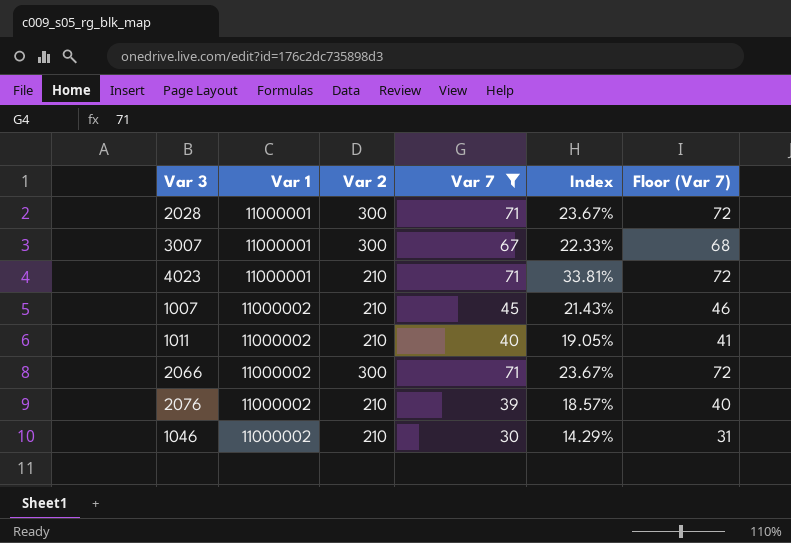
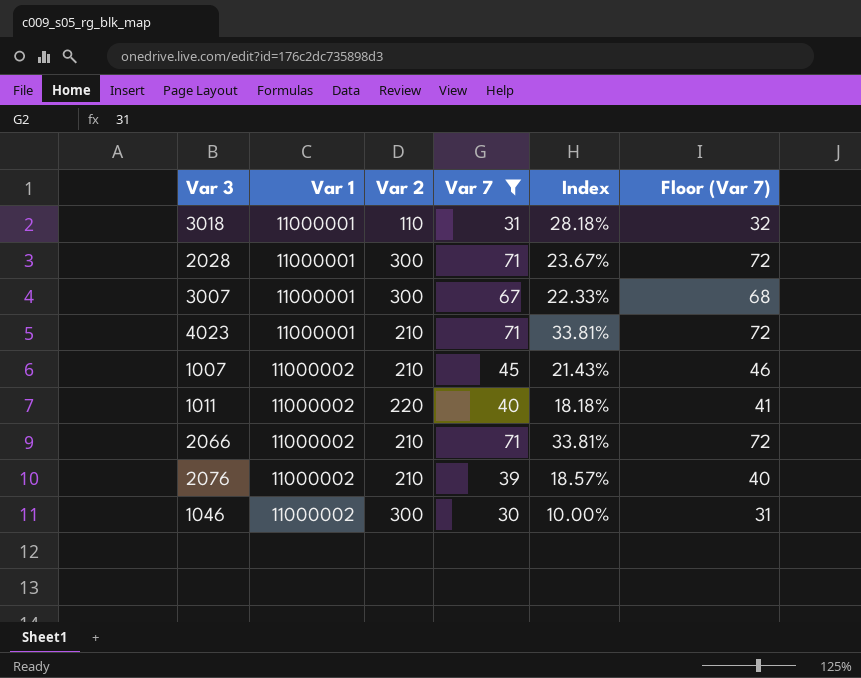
row 3018: none -> 11000001 | 110 | 31 | 28.18% | 32
1011 | Var 2: 210 -> 220
1011 | Index: 19.05% -> 18.18%
2066 | Var 2: 300 -> 210
2066 | Index: 23.67% -> 33.81%
1046 | Var 2: 210 -> 300
1046 | Index: 14.29% -> 10.00%

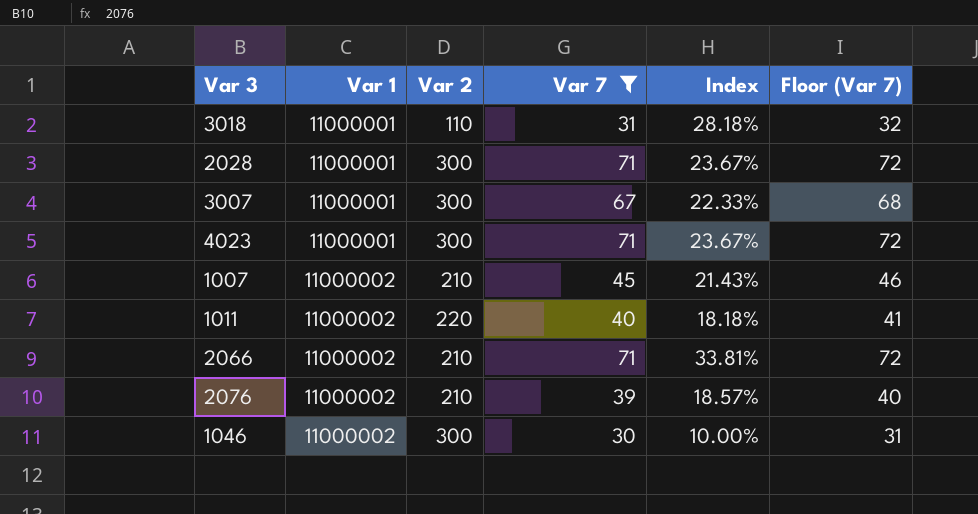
4023 | Var 2: 210 -> 300
4023 | Index: 33.81% -> 23.67%

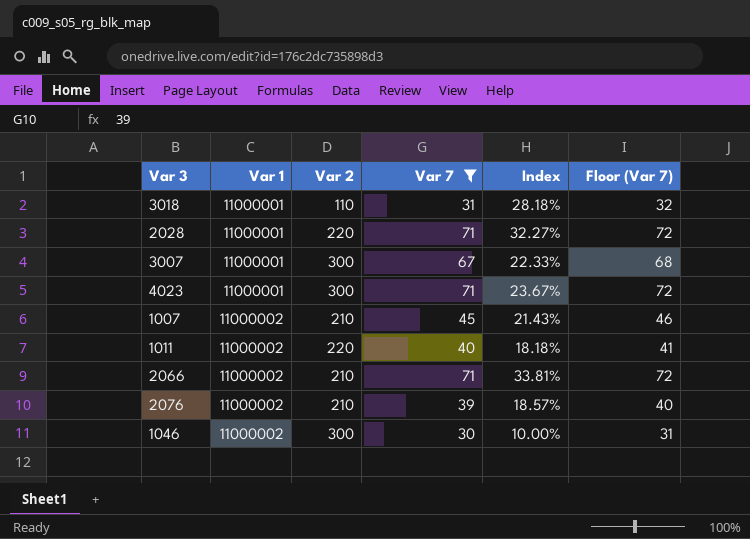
2028 | Var 2: 300 -> 220
2028 | Index: 23.67% -> 32.27%

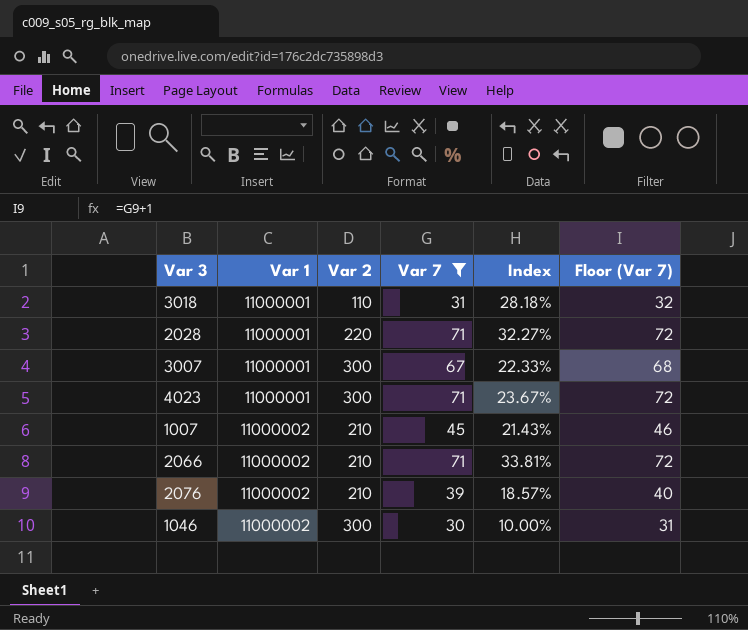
row 1011: 11000002 | 220 | 40 | 18.18% | 41 -> none

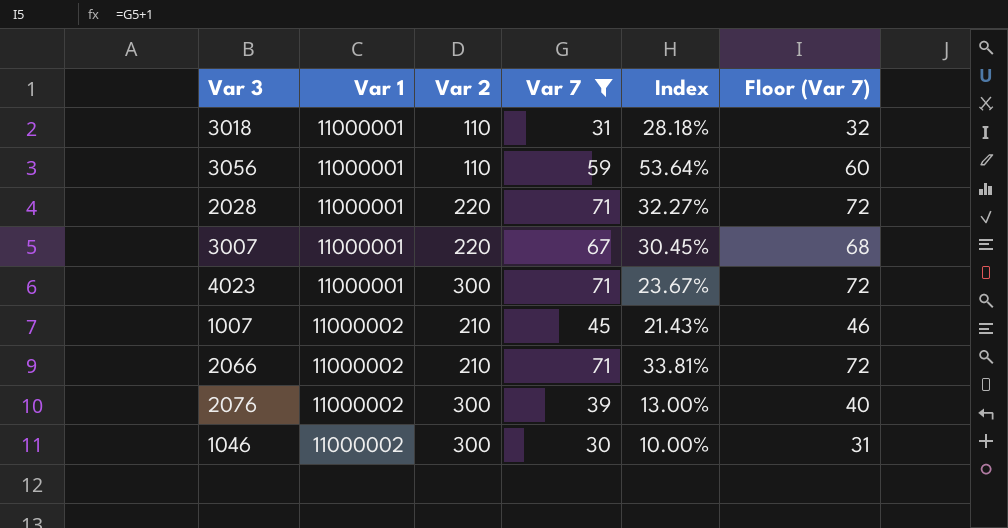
row 3056: none -> 11000001 | 110 | 59 | 53.64% | 60
3007 | Var 2: 300 -> 220
3007 | Index: 22.33% -> 30.45%
2076 | Var 2: 210 -> 300
2076 | Index: 18.57% -> 13.00%

